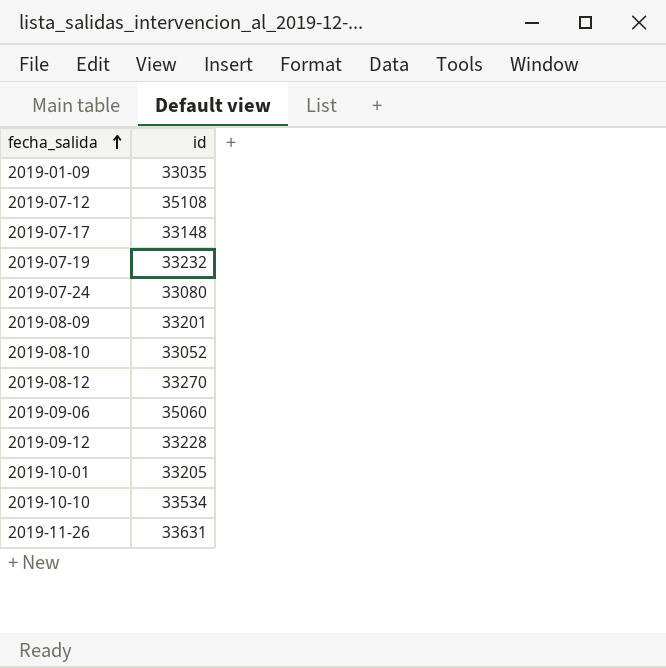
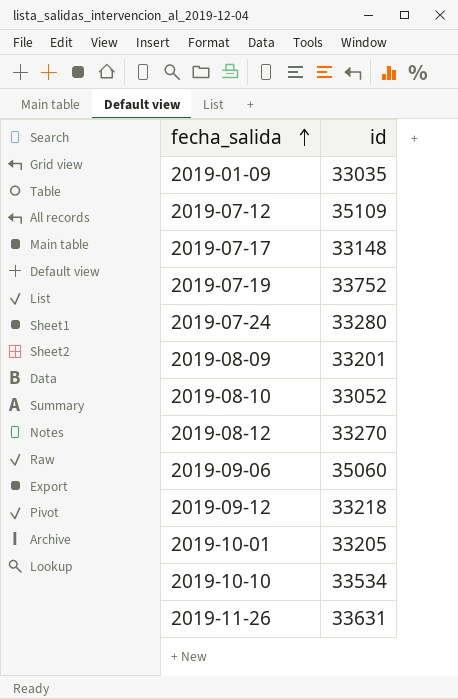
2019-07-12 | id: 35108 -> 35109
2019-07-19 | id: 33232 -> 33752
2019-07-24 | id: 33080 -> 33280
2019-09-12 | id: 33228 -> 33218

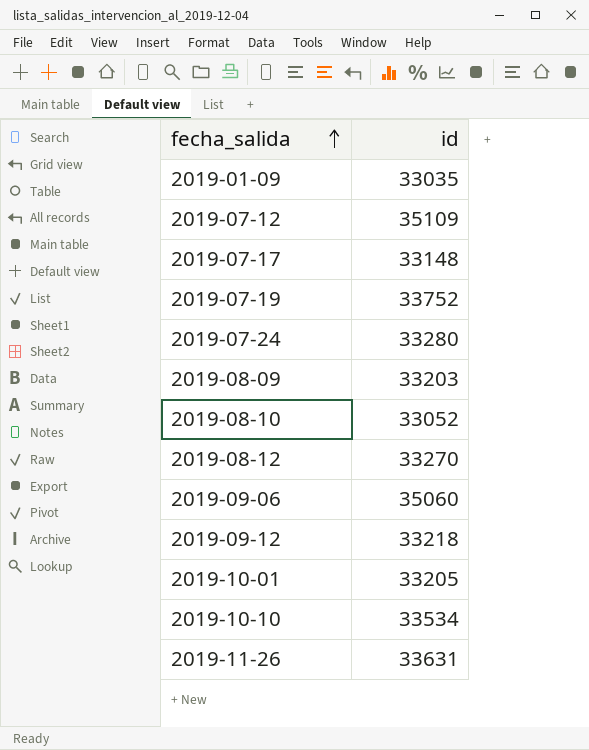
2019-08-09 | id: 33201 -> 33203

